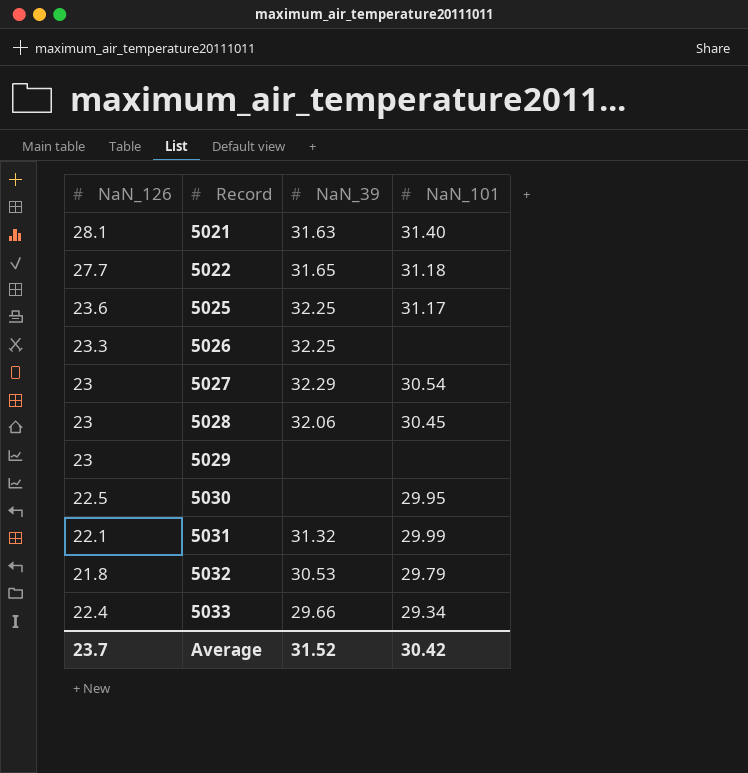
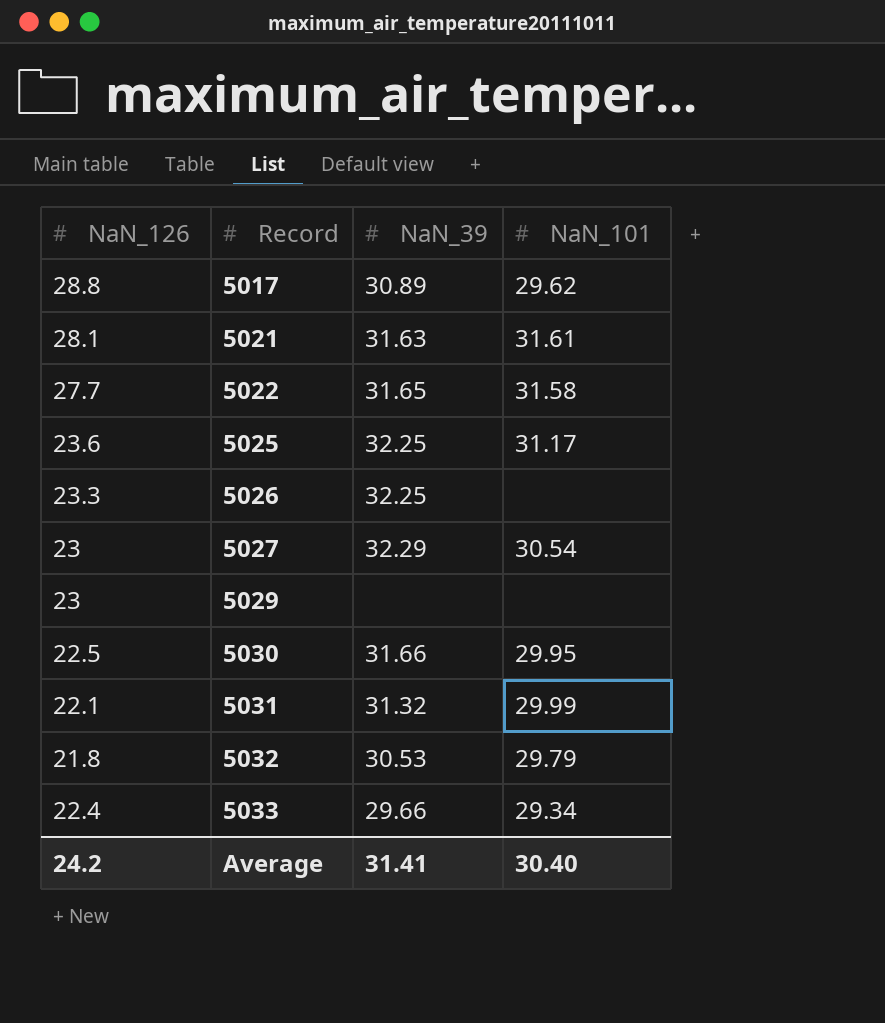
row 5028: 23 | 32.06 | 30.45 -> none
row 5017: none -> 28.8 | 30.89 | 29.62
5021 | NaN_101: 31.40 -> 31.61
5022 | NaN_101: 31.18 -> 31.58
5030 | NaN_39: none -> 31.66
Average | NaN_126: 23.7 -> 24.2
Average | NaN_39: 31.52 -> 31.41
Average | NaN_101: 30.42 -> 30.40

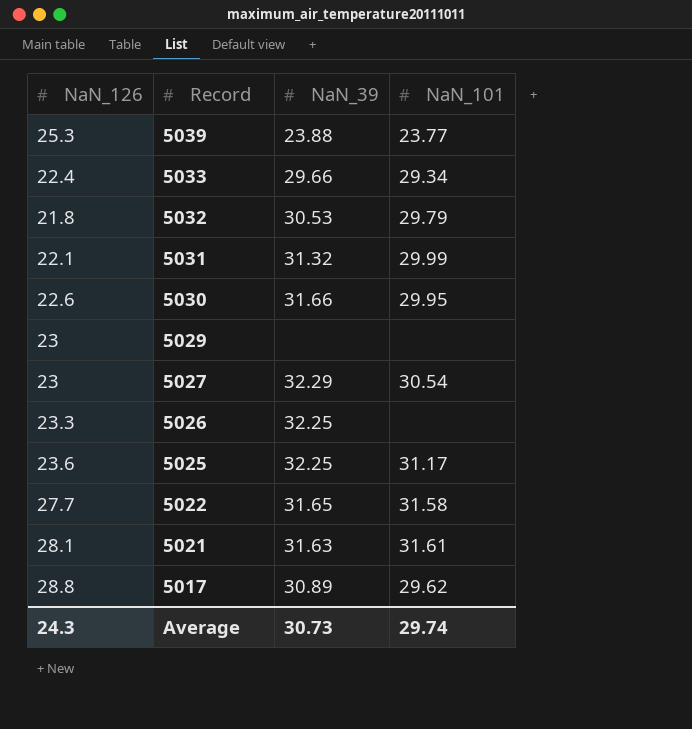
row order: Record ascending -> Record descending
row 5039: none -> 25.3 | 23.88 | 23.77
5030 | NaN_126: 22.5 -> 22.6
Average | NaN_126: 24.2 -> 24.3
Average | NaN_39: 31.41 -> 30.73
Average | NaN_101: 30.40 -> 29.74

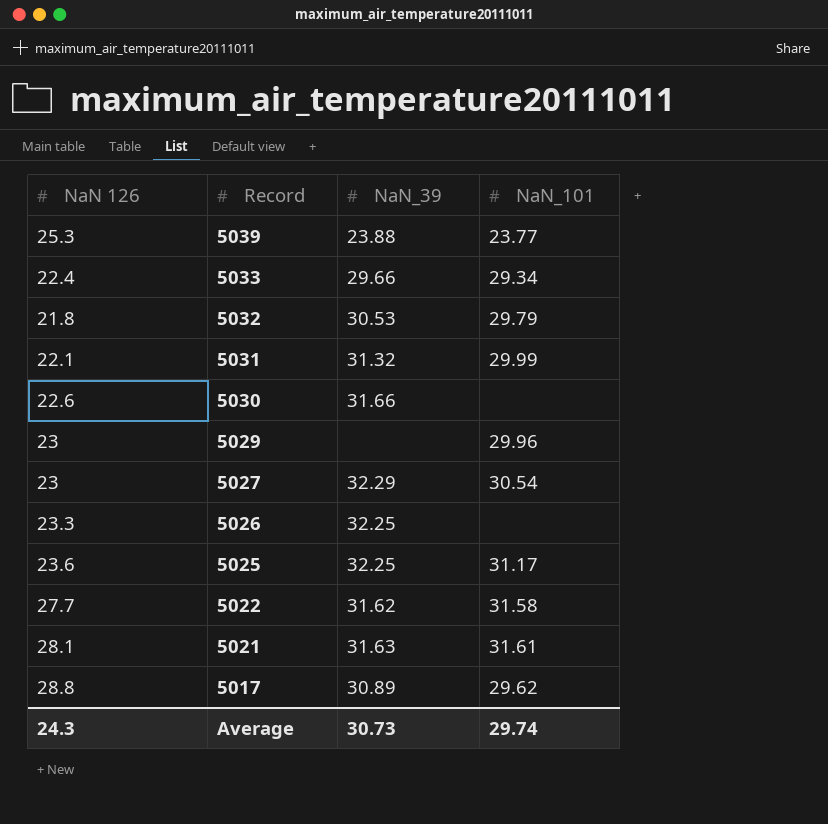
column name: NaN_126 -> NaN 126
5030 | NaN_101: 29.95 -> none
5029 | NaN_101: none -> 29.96
5022 | NaN_39: 31.65 -> 31.62

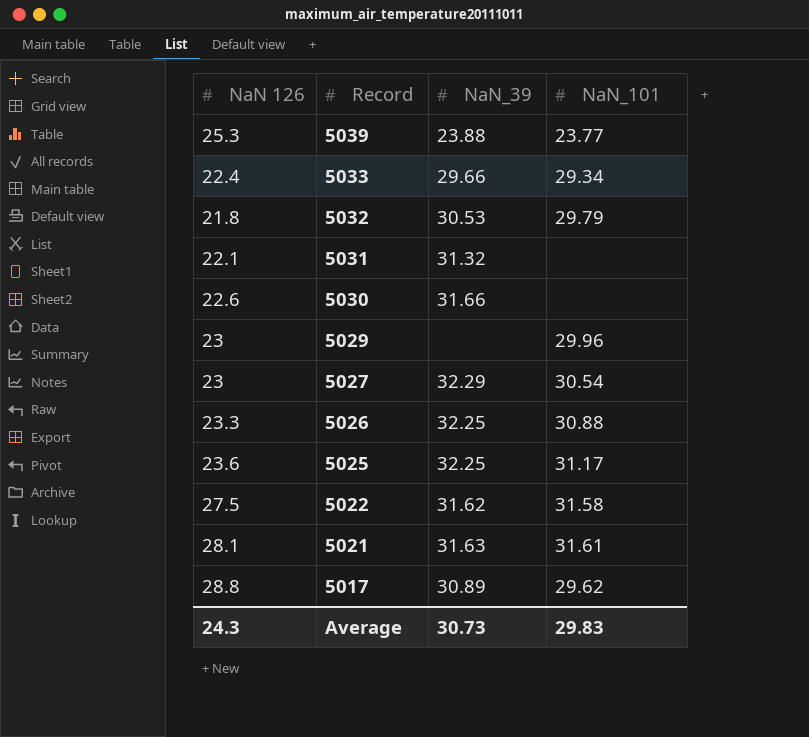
5031 | NaN_101: 29.99 -> none
5026 | NaN_101: none -> 30.88
5022 | NaN 126: 27.7 -> 27.5
Average | NaN_101: 29.74 -> 29.83

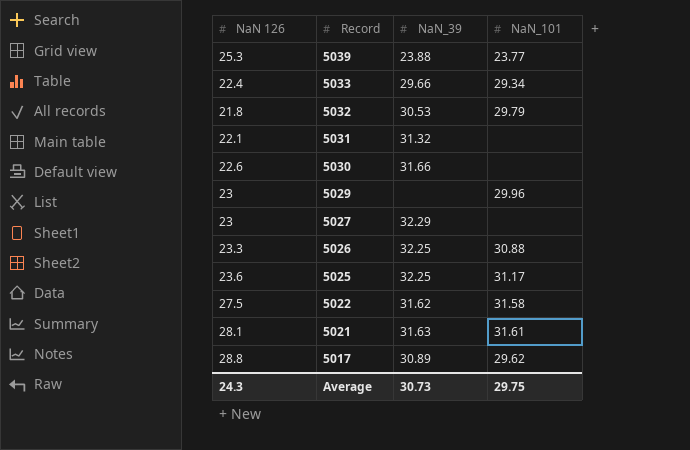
5027 | NaN_101: 30.54 -> none
Average | NaN_101: 29.83 -> 29.75

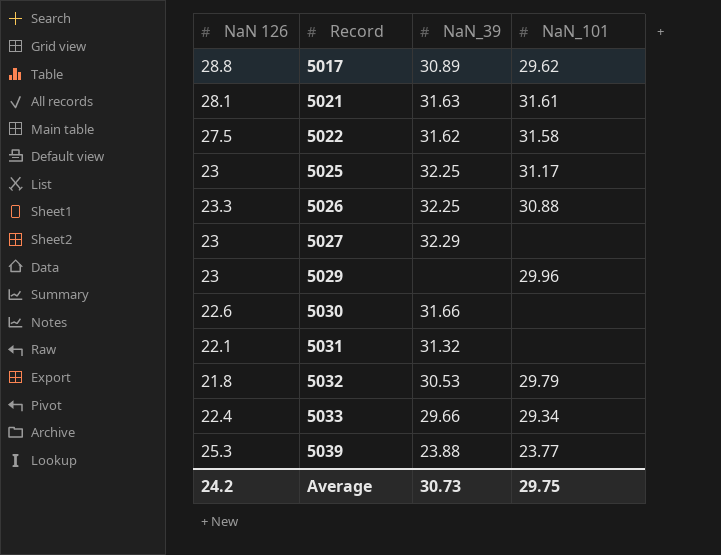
row order: Record descending -> Record ascending
5025 | NaN 126: 23.6 -> 23
Average | NaN 126: 24.3 -> 24.2

